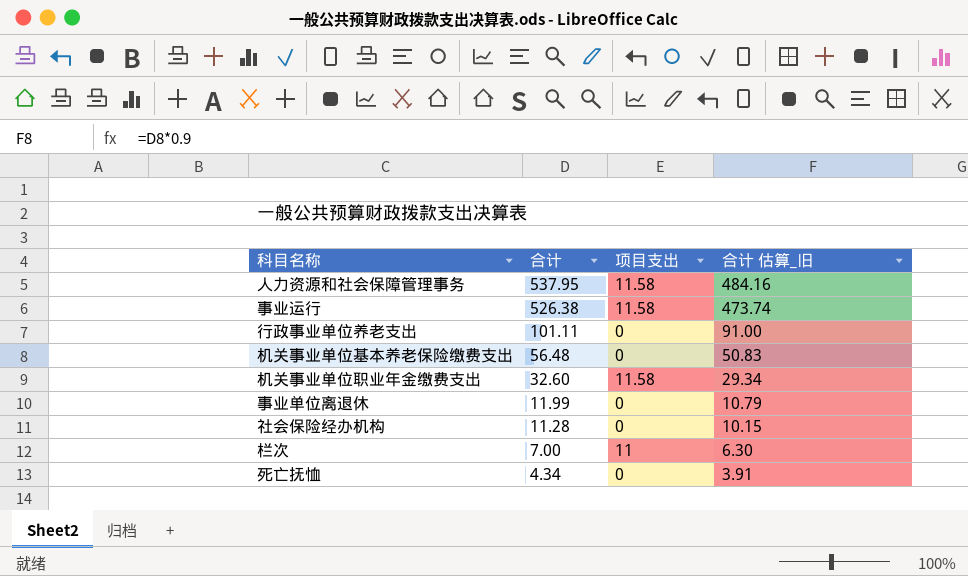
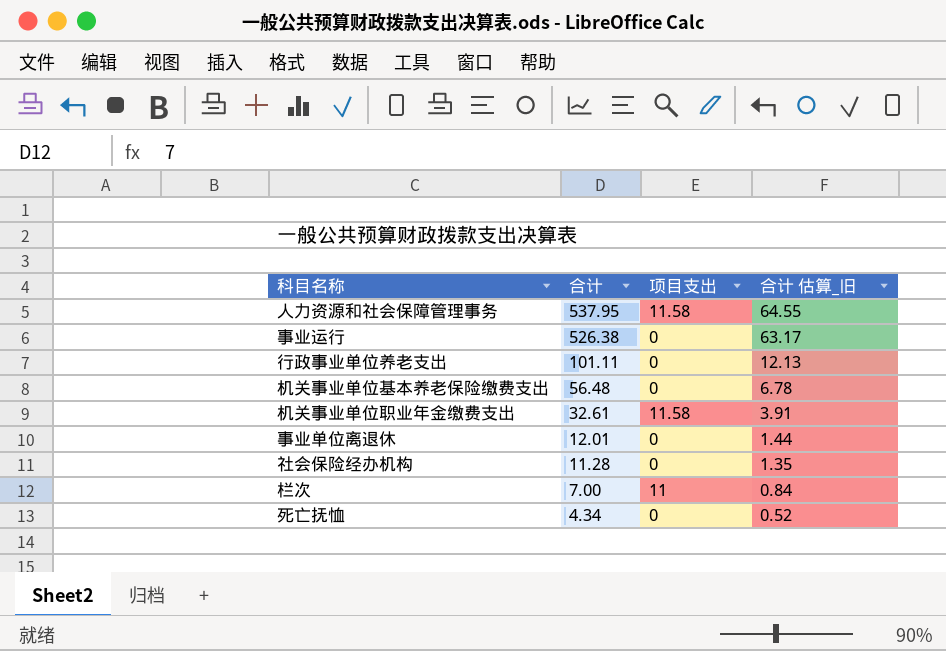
column 合计 估算_旧 | formula: [合计] * 0.9 -> [合计] * 0.12
事业运行 | 项目支出: 11.58 -> 0
机关事业单位职业年金缴费支出 | 合计: 32.60 -> 32.61
事业单位离退休 | 合计: 11.99 -> 12.01

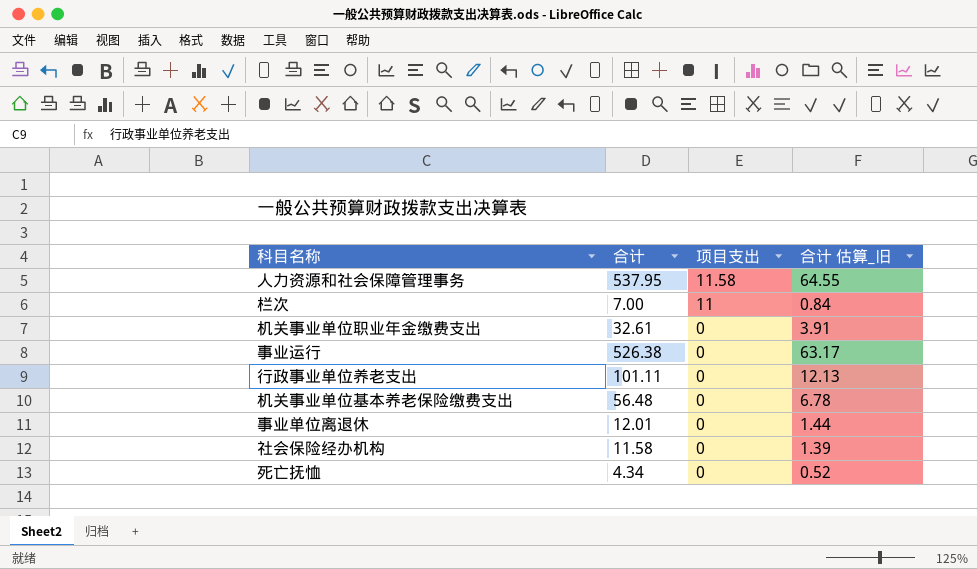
row order: 合计 descending -> 项目支出 descending
机关事业单位职业年金缴费支出 | 项目支出: 11.58 -> 0
社会保险经办机构 | 合计: 11.28 -> 11.58
社会保险经办机构 | 合计 估算_旧: 1.35 -> 1.39

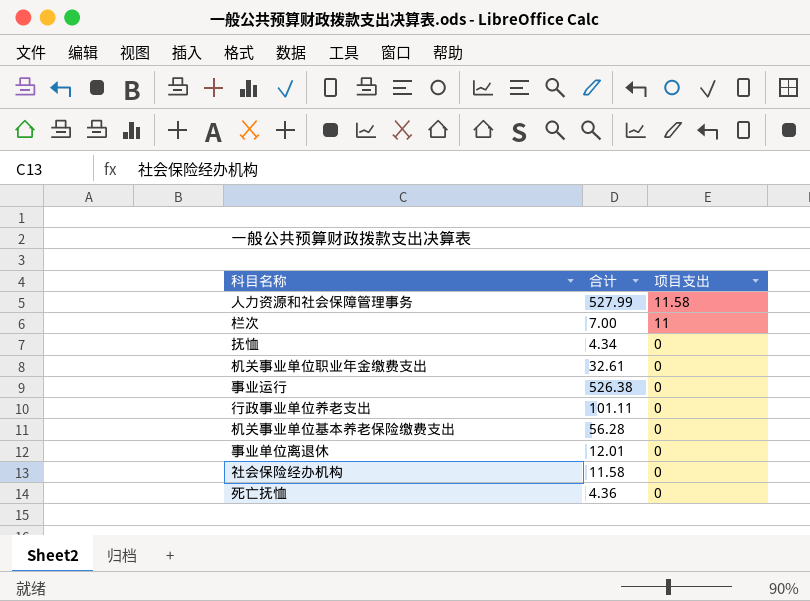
column 合计 估算_旧 | formula: [合计] * 0.12 -> none
人力资源和社会保障管理事务 | 合计: 537.95 -> 527.99
row 抚恤: none -> 4.34 | 0
机关事业单位基本养老保险缴费支出 | 合计: 56.48 -> 56.28
死亡抚恤 | 合计: 4.34 -> 4.36

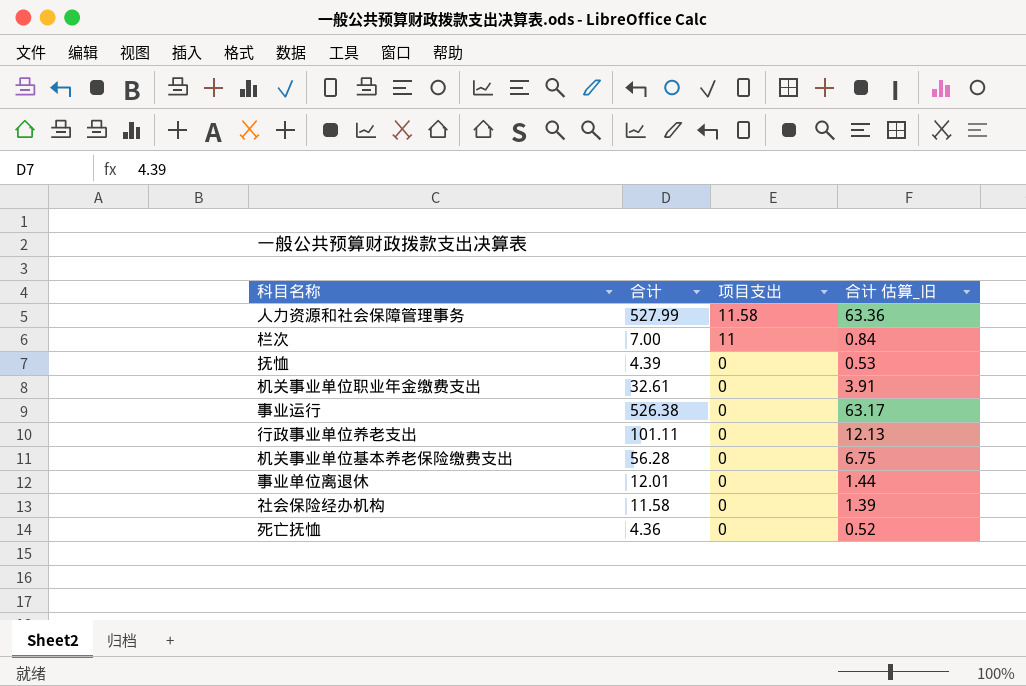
column 合计 估算_旧 | formula: none -> [合计] * 0.12
抚恤 | 合计: 4.34 -> 4.39

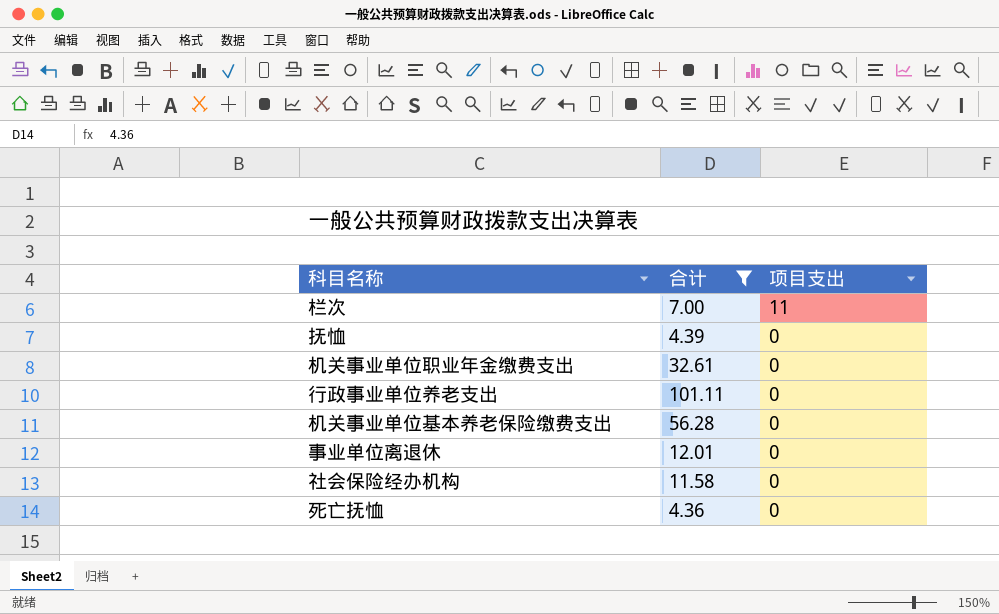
filter: none -> 合计 <= 101.11
column 合计 估算_旧 | formula: [合计] * 0.12 -> none

